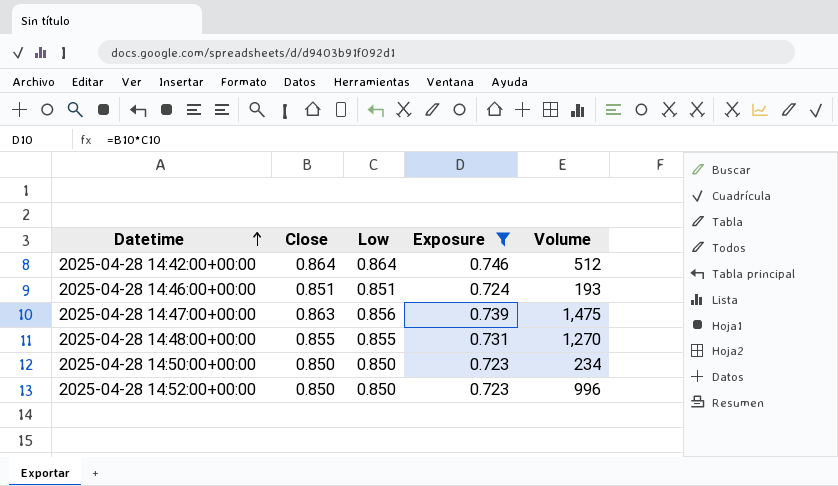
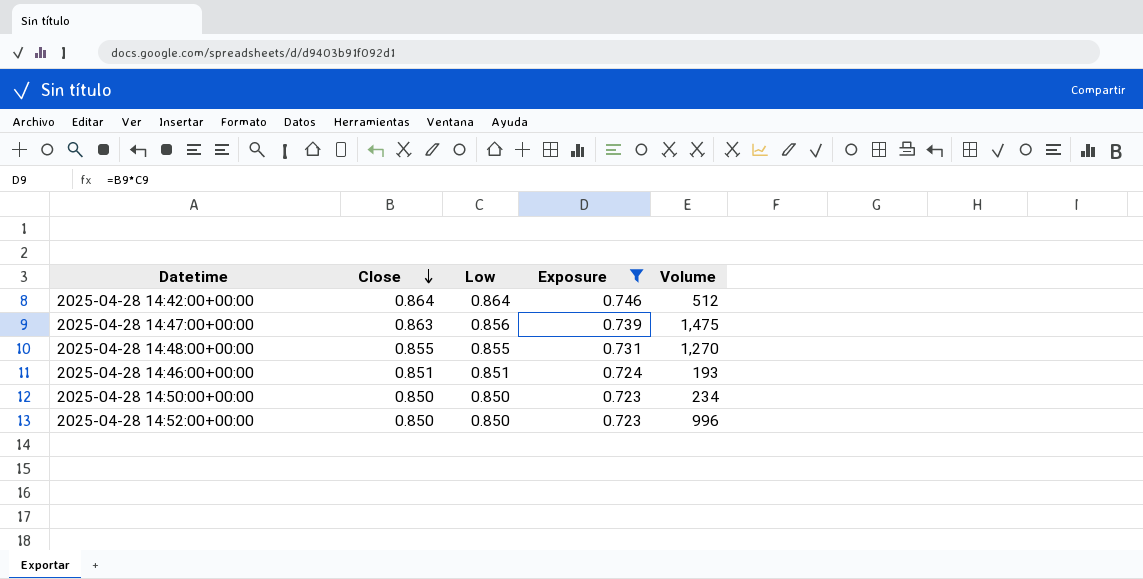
row order: Datetime ascending -> Close descending

